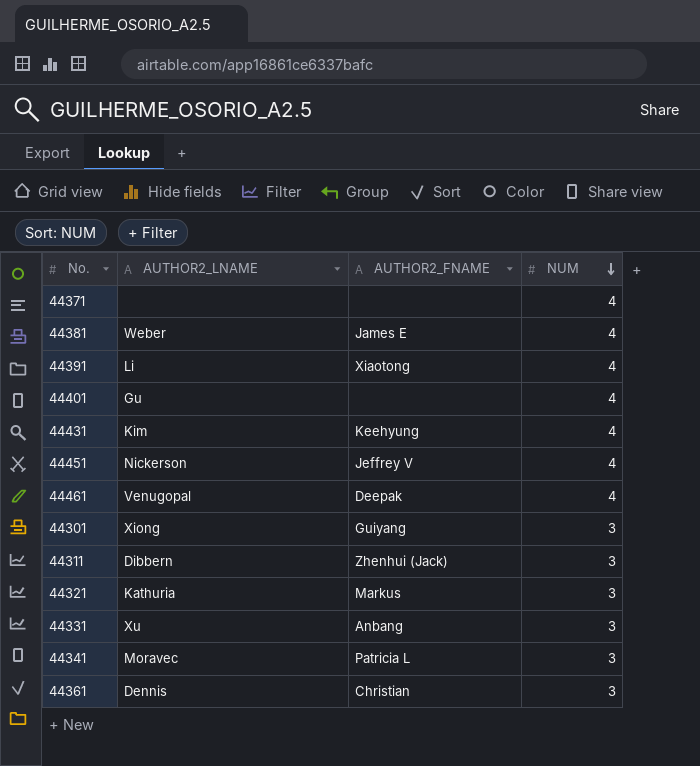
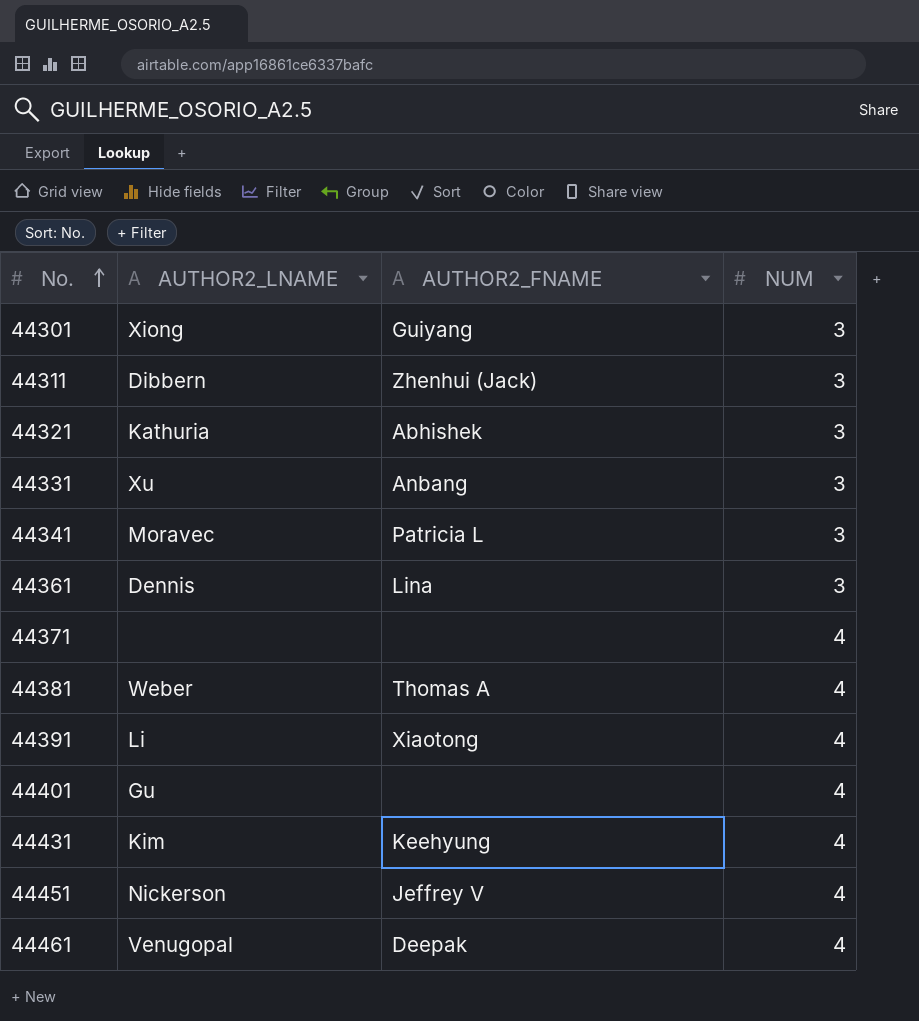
row order: NUM descending -> No. ascending
44321 | AUTHOR2_FNAME: Markus -> Abhishek
44361 | AUTHOR2_FNAME: Christian -> Lina
44381 | AUTHOR2_FNAME: James E -> Thomas A

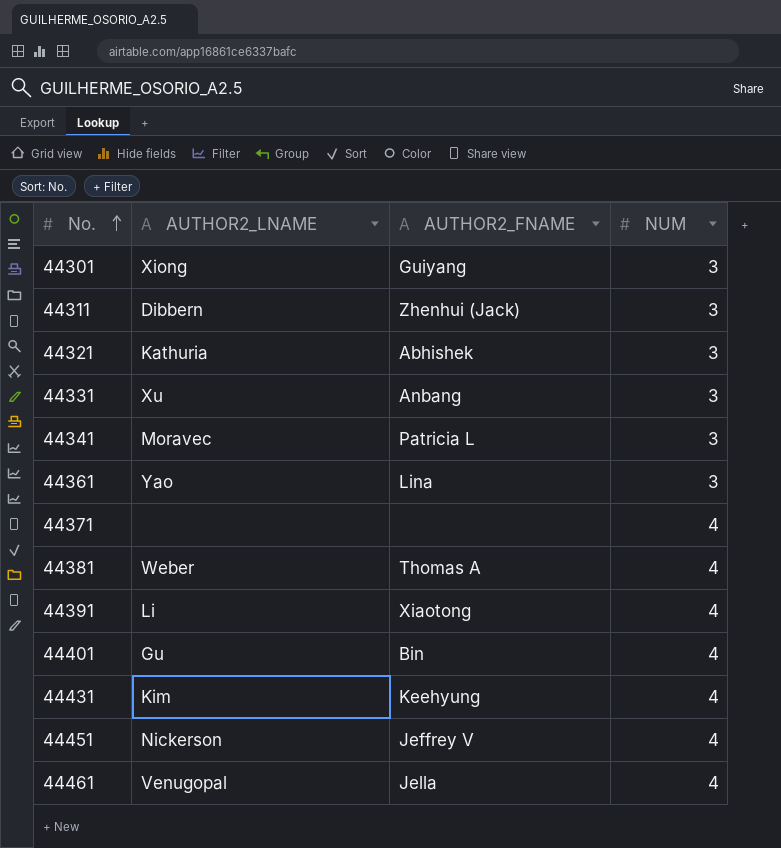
44361 | AUTHOR2_LNAME: Dennis -> Yao
44401 | AUTHOR2_FNAME: none -> Bin
44461 | AUTHOR2_FNAME: Deepak -> Jella

